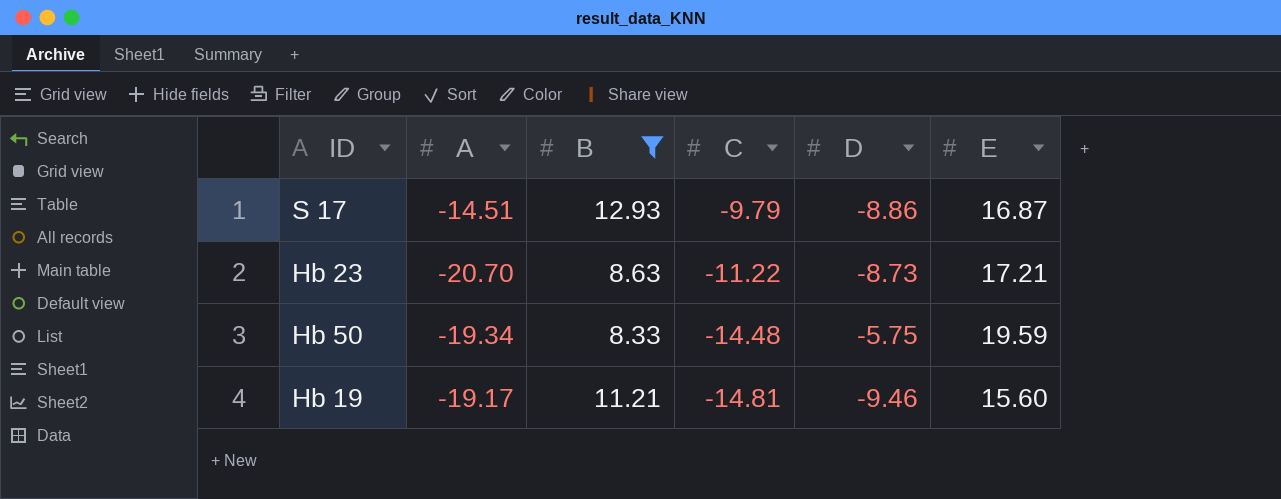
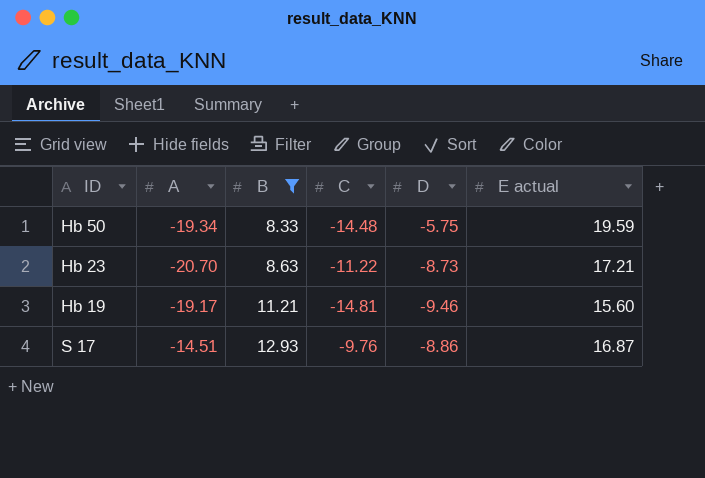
row order: C descending -> B ascending
column name: E -> E actual
S 17 | C: -9.79 -> -9.76

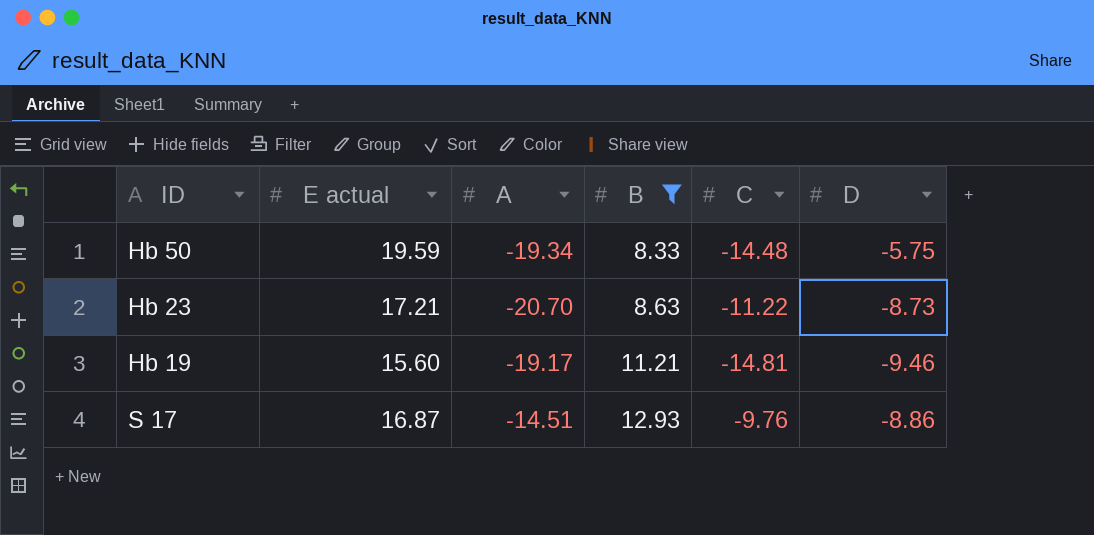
column E actual | position: 6 -> 2

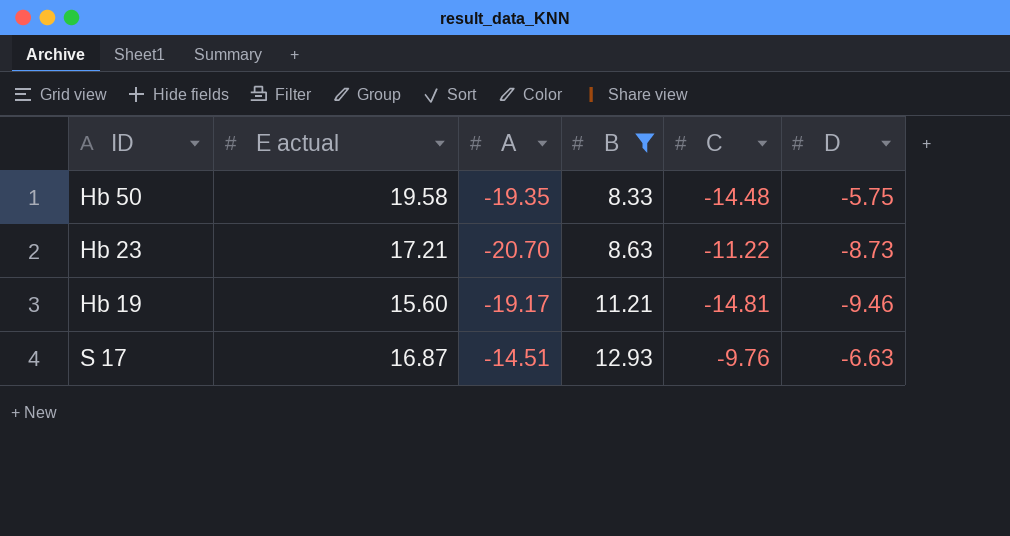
Hb 50 | E actual: 19.59 -> 19.58
Hb 50 | A: -19.34 -> -19.35
S 17 | D: -8.86 -> -6.63

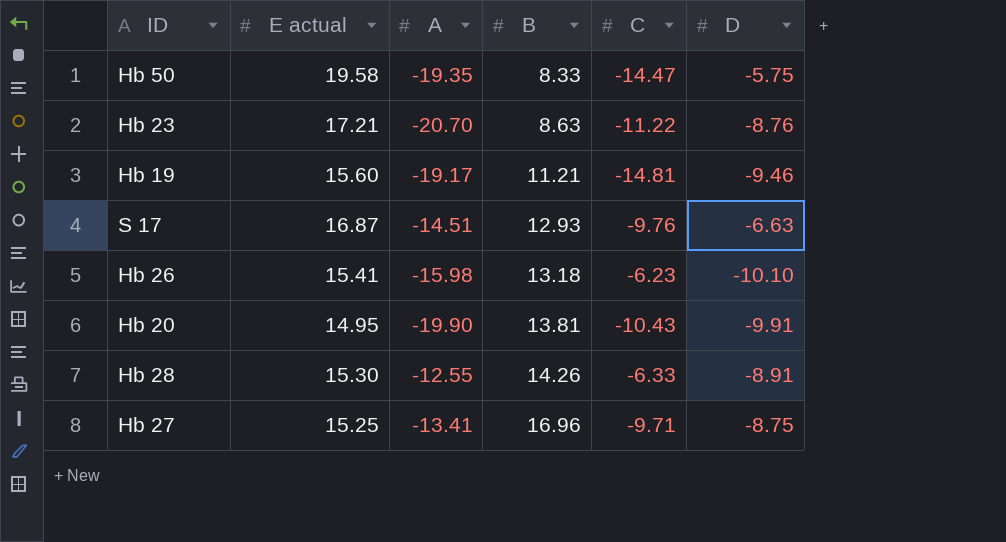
filter: B <= 12.93 -> none
Hb 50 | C: -14.48 -> -14.47
Hb 23 | D: -8.73 -> -8.76

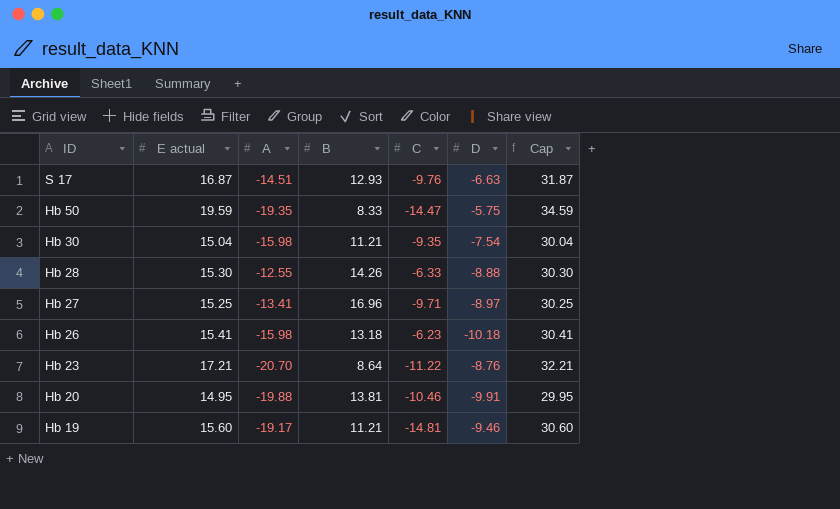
row order: B ascending -> ID descending
column Cap | formula: none -> [E actual] + 15
Hb 50 | E actual: 19.58 -> 19.59
row Hb 30: none -> 15.04 | -15.98 | 11.21 | -9.35 | -7.54 | 30.04
Hb 28 | D: -8.91 -> -8.88
Hb 27 | D: -8.75 -> -8.97
Hb 26 | D: -10.10 -> -10.18
Hb 23 | B: 8.63 -> 8.64
Hb 20 | A: -19.90 -> -19.88
Hb 20 | C: -10.43 -> -10.46

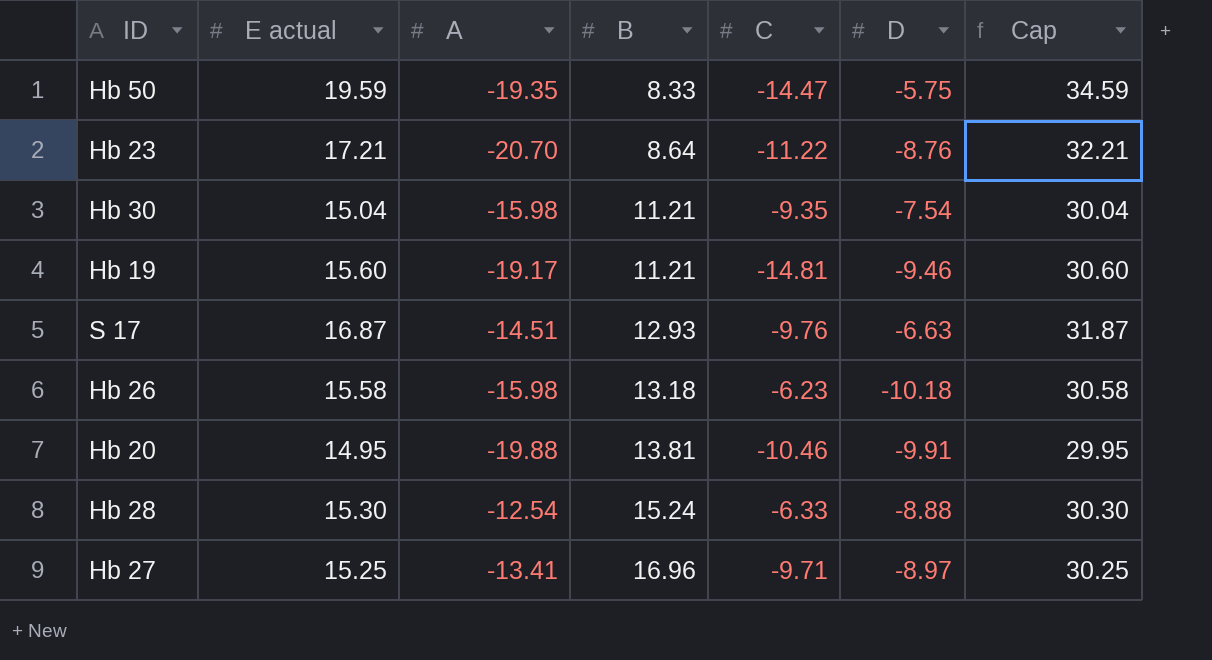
row order: ID descending -> B ascending
Hb 26 | E actual: 15.41 -> 15.58
Hb 26 | Cap: 30.41 -> 30.58
Hb 28 | A: -12.55 -> -12.54
Hb 28 | B: 14.26 -> 15.24

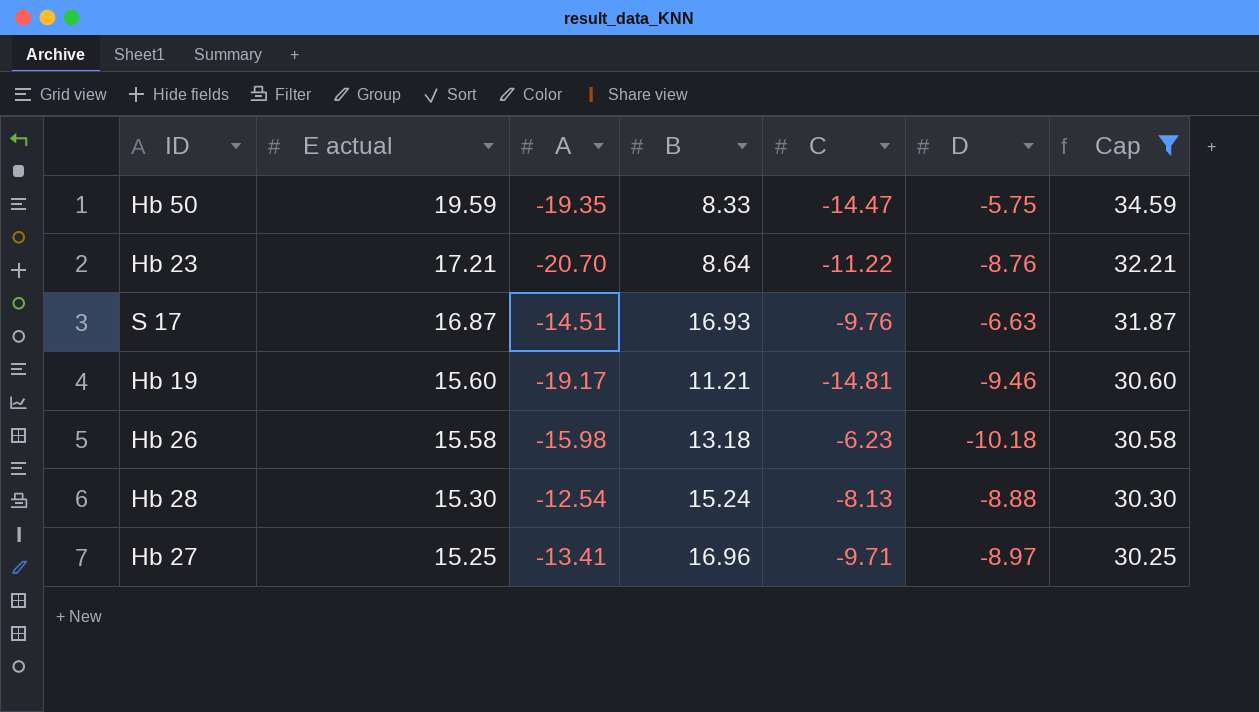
filter: none -> Cap >= 30.25
row order: B ascending -> E actual descending
S 17 | B: 12.93 -> 16.93
Hb 28 | C: -6.33 -> -8.13

